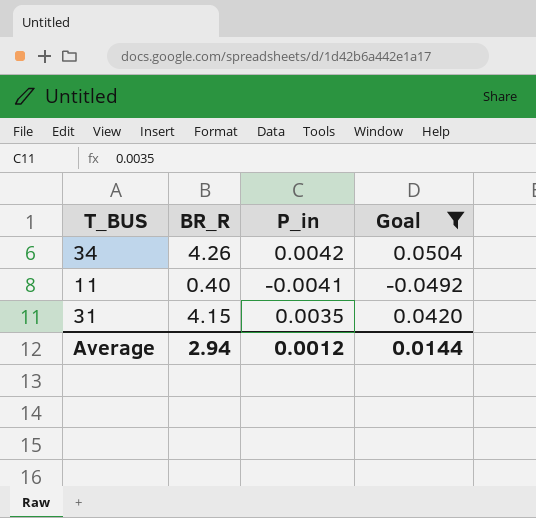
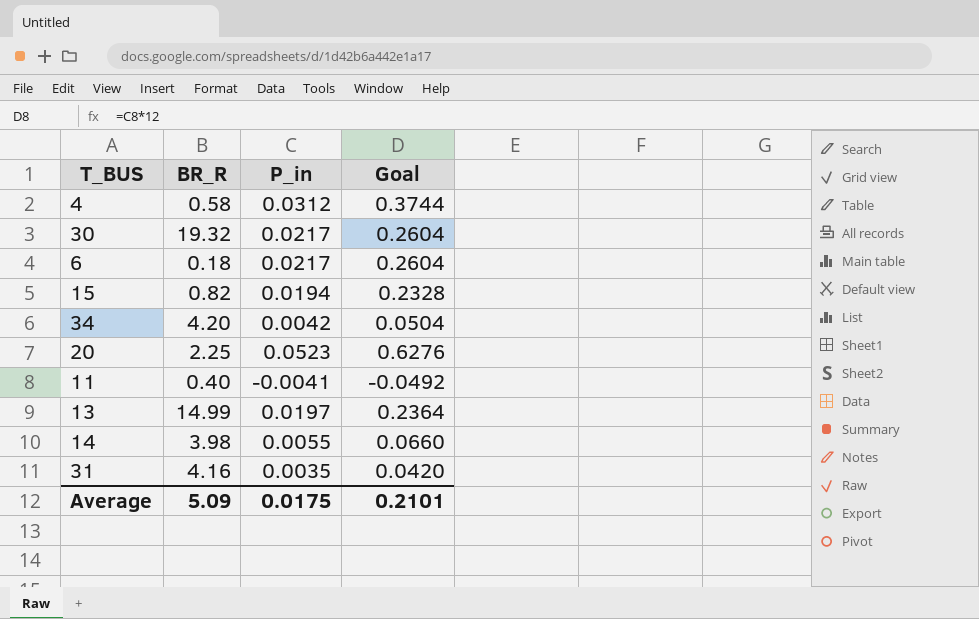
filter: Goal <= 0.0504 -> none
34 | BR_R: 4.26 -> 4.20
31 | BR_R: 4.15 -> 4.16
Average | BR_R: 2.94 -> 5.09
Average | P_in: 0.0012 -> 0.0175
Average | Goal: 0.0144 -> 0.2101

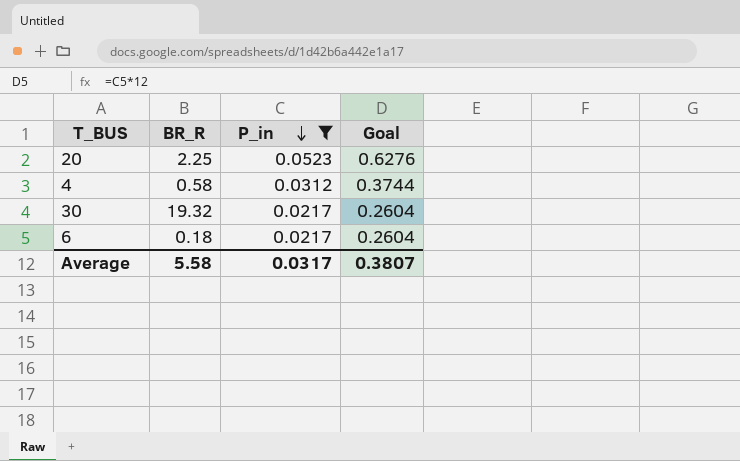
filter: none -> P_in >= 0.0217
row order: none -> P_in descending
Average | BR_R: 5.09 -> 5.58
Average | P_in: 0.0175 -> 0.0317
Average | Goal: 0.2101 -> 0.3807

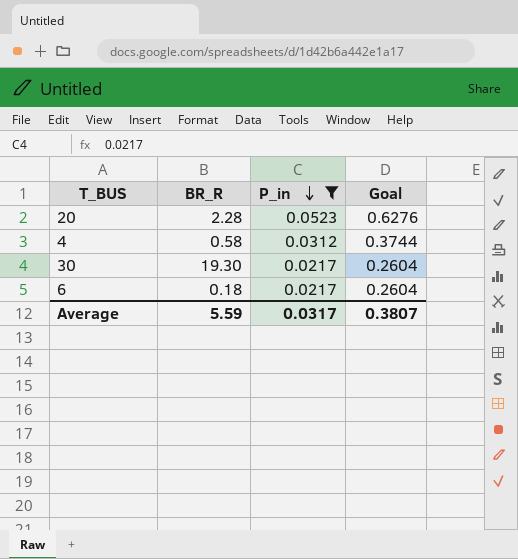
20 | BR_R: 2.25 -> 2.28
30 | BR_R: 19.32 -> 19.30
Average | BR_R: 5.58 -> 5.59

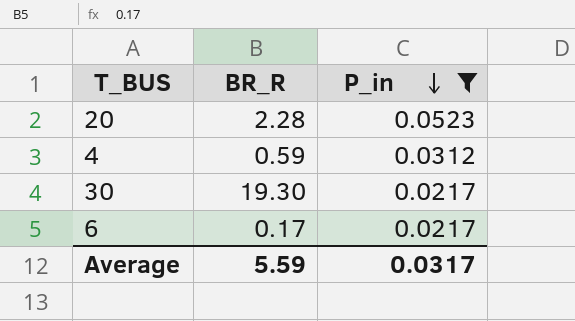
column Goal | formula: [P_in] * 12 -> none
4 | BR_R: 0.58 -> 0.59
6 | BR_R: 0.18 -> 0.17

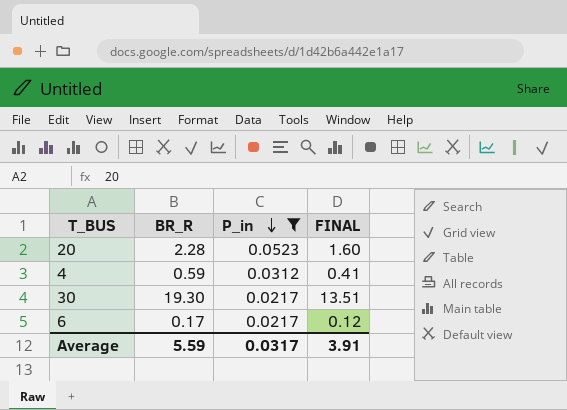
column FINAL | formula: none -> [BR_R] * 0.7

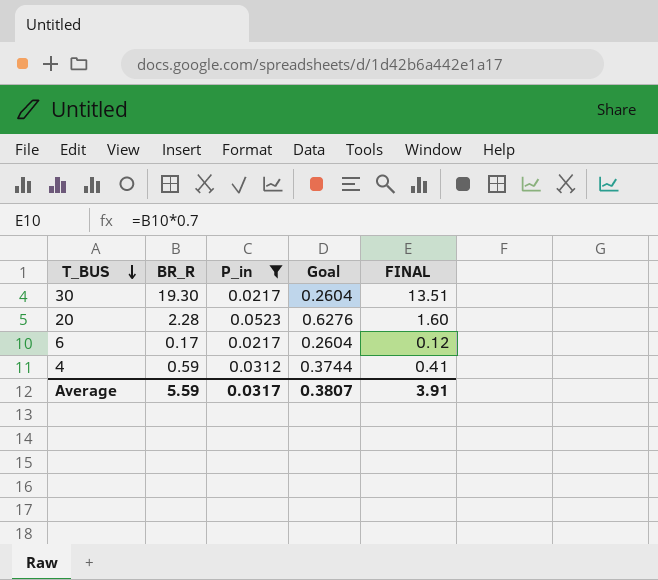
row order: P_in descending -> T_BUS descending
column Goal | formula: none -> [P_in] * 12

